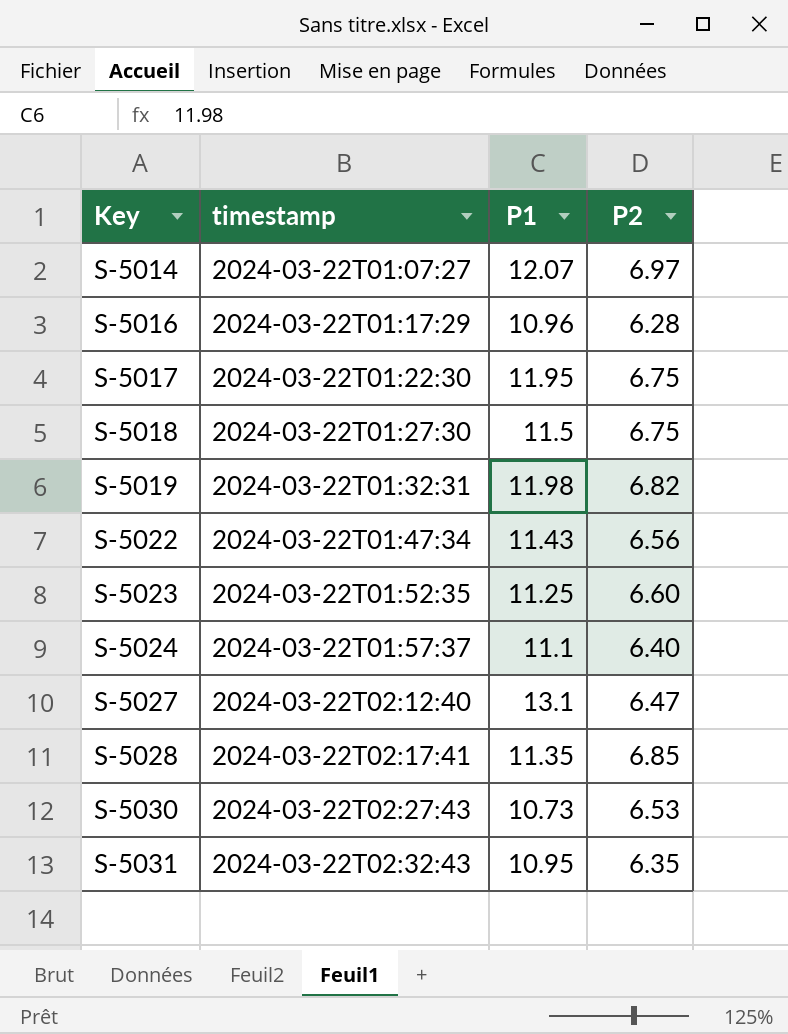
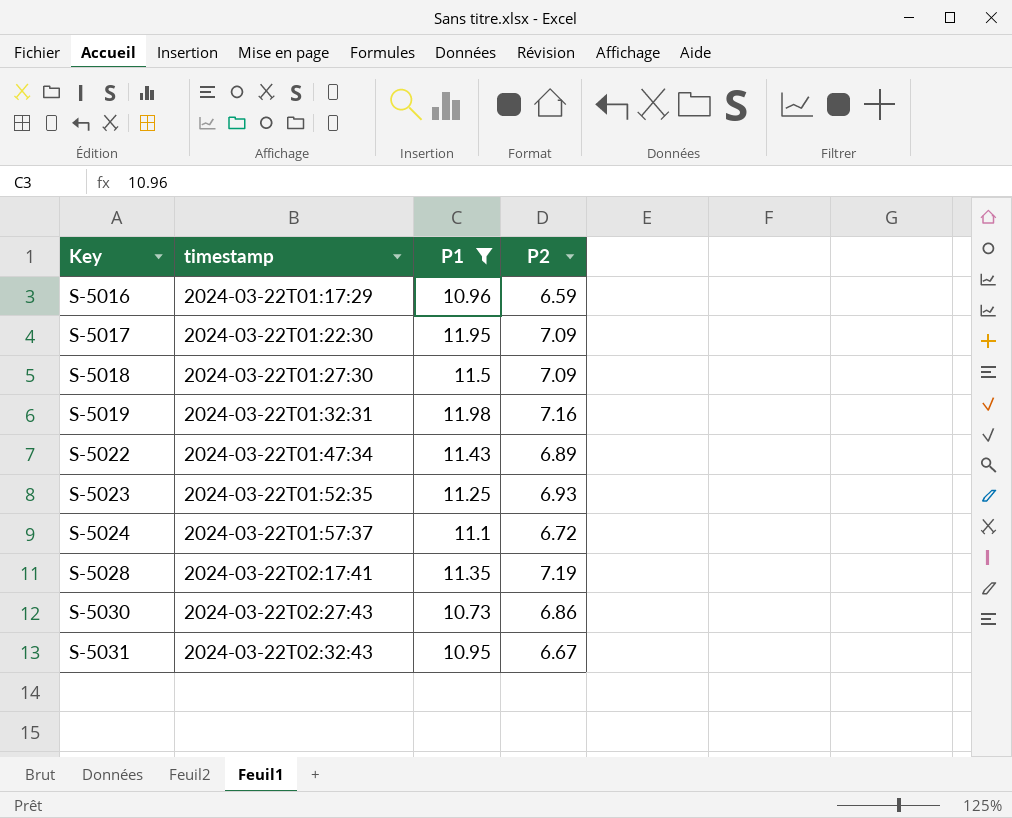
filter: none -> P1 <= 11.98
S-5016 | P2: 6.28 -> 6.59
S-5017 | P2: 6.75 -> 7.09
S-5018 | P2: 6.75 -> 7.09
S-5019 | P2: 6.82 -> 7.16
S-5022 | P2: 6.56 -> 6.89
S-5023 | P2: 6.60 -> 6.93
S-5024 | P2: 6.40 -> 6.72
S-5028 | P2: 6.85 -> 7.19
S-5030 | P2: 6.53 -> 6.86
S-5031 | P2: 6.35 -> 6.67

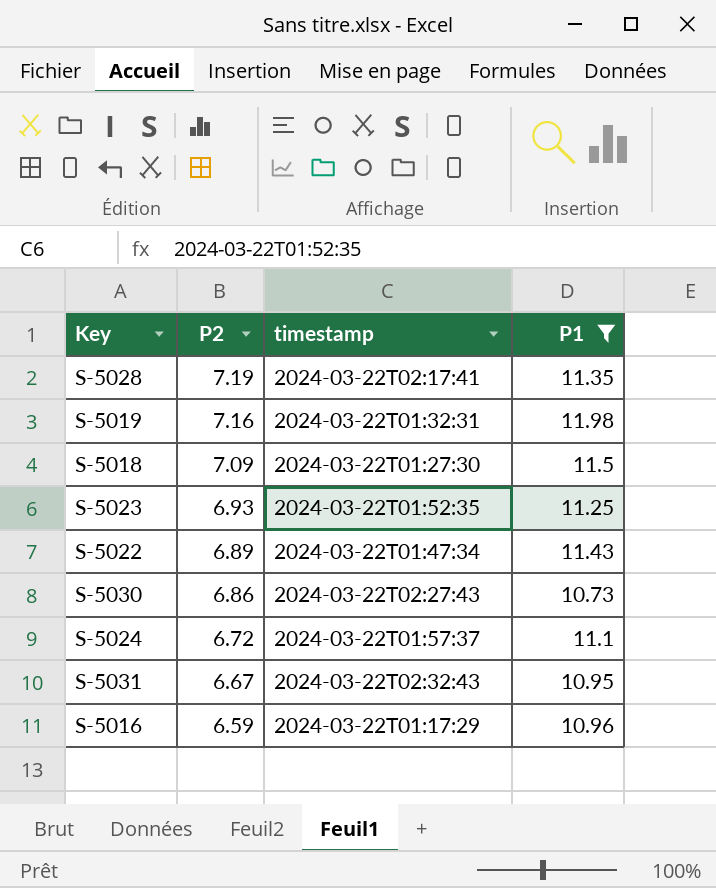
row order: Key ascending -> P2 descending
column P2 | position: 4 -> 2
row S-5017: 2024-03-22T01:22:30 | 11.95 | 7.09 -> none

